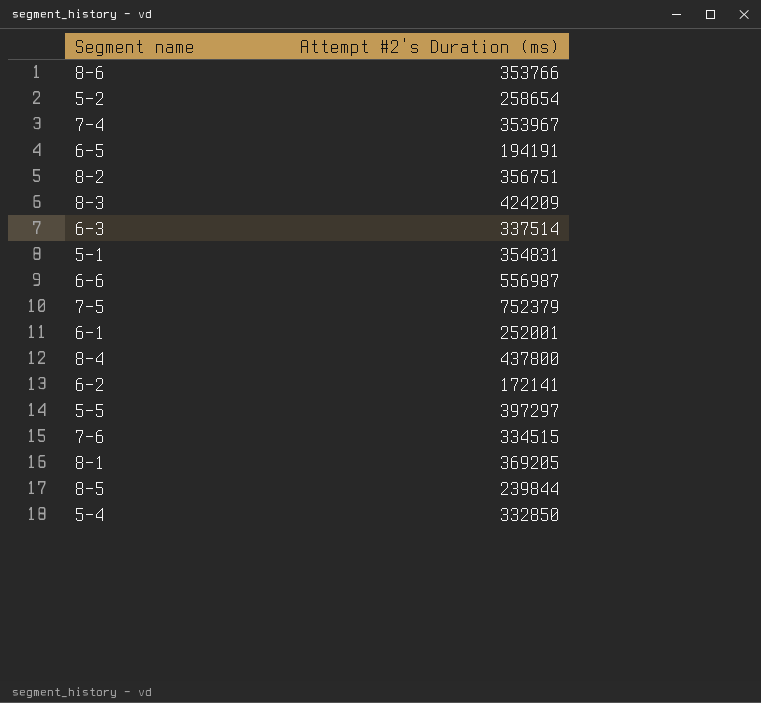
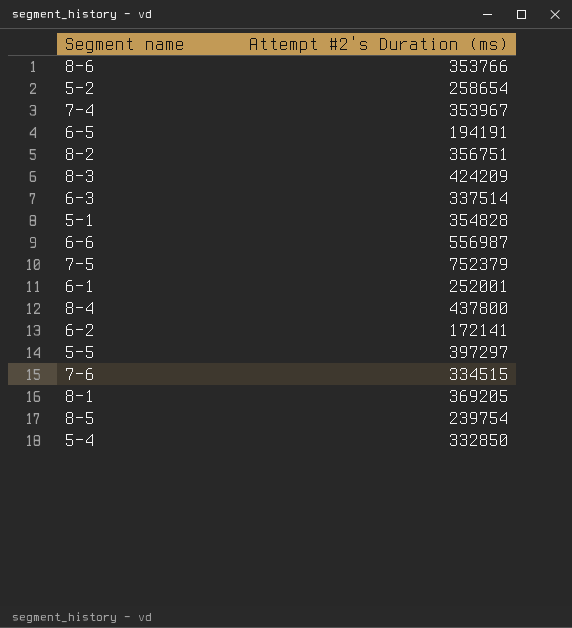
5-1 | Attempt #2's Duration (ms): 354831 -> 354828
8-5 | Attempt #2's Duration (ms): 239844 -> 239754

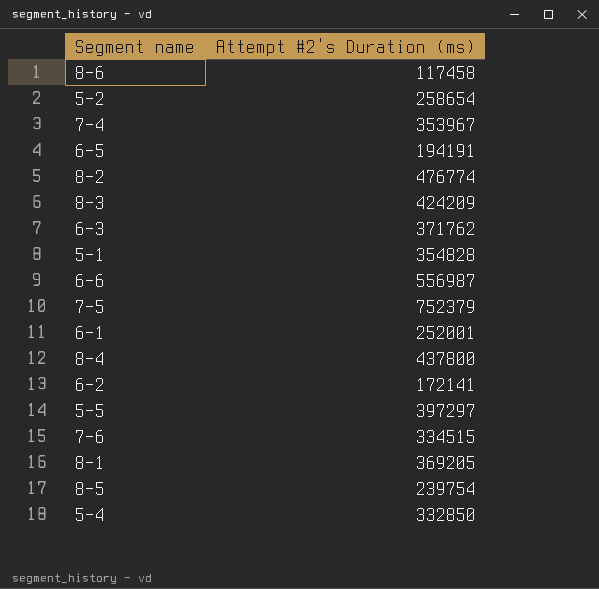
8-6 | Attempt #2's Duration (ms): 353766 -> 117458
8-2 | Attempt #2's Duration (ms): 356751 -> 476774
6-3 | Attempt #2's Duration (ms): 337514 -> 371762

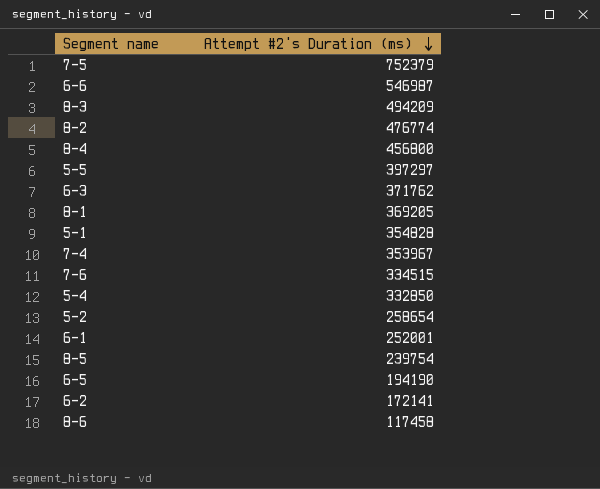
row order: none -> Attempt #2's Duration (ms) descending
6-6 | Attempt #2's Duration (ms): 556987 -> 546987
8-3 | Attempt #2's Duration (ms): 424209 -> 494209
8-4 | Attempt #2's Duration (ms): 437800 -> 456800
6-5 | Attempt #2's Duration (ms): 194191 -> 194190

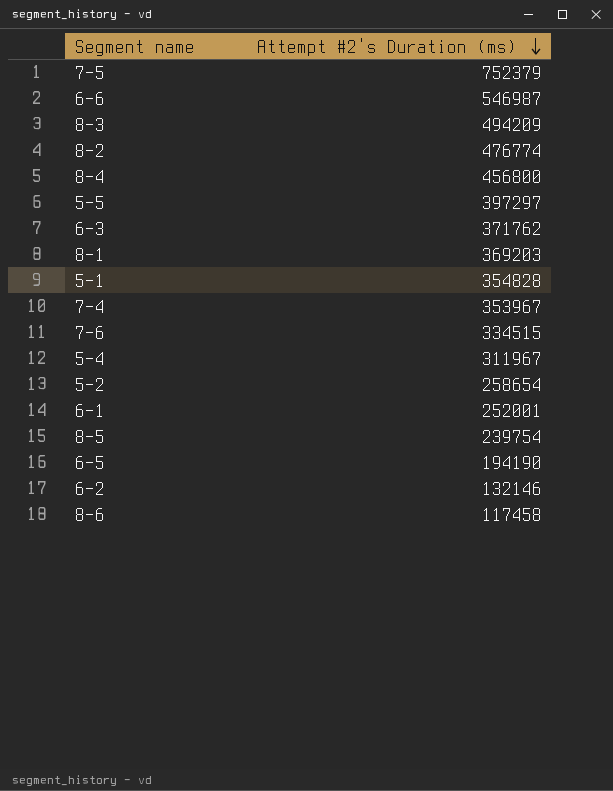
8-1 | Attempt #2's Duration (ms): 369205 -> 369203
5-4 | Attempt #2's Duration (ms): 332850 -> 311967
6-2 | Attempt #2's Duration (ms): 172141 -> 132146

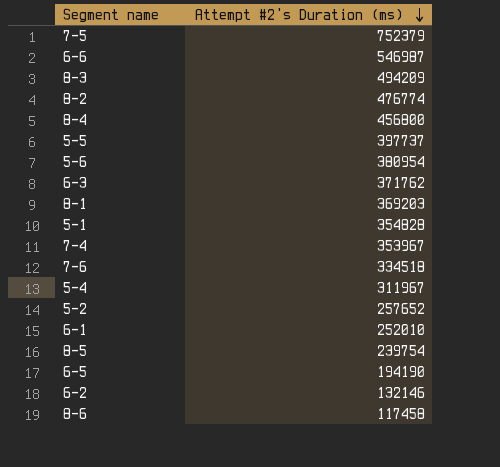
5-5 | Attempt #2's Duration (ms): 397297 -> 397737
row 5-6: none -> 380954
7-6 | Attempt #2's Duration (ms): 334515 -> 334518
5-2 | Attempt #2's Duration (ms): 258654 -> 257652
6-1 | Attempt #2's Duration (ms): 252001 -> 252010

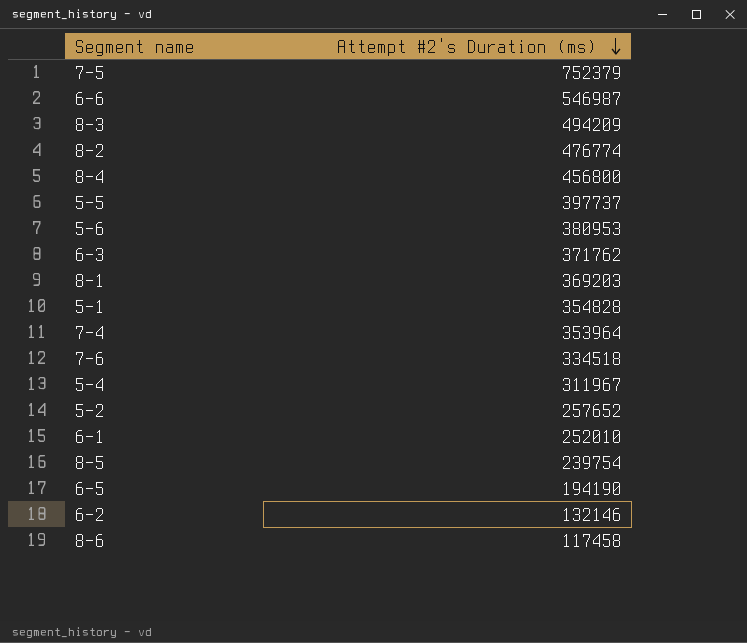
5-6 | Attempt #2's Duration (ms): 380954 -> 380953
7-4 | Attempt #2's Duration (ms): 353967 -> 353964

